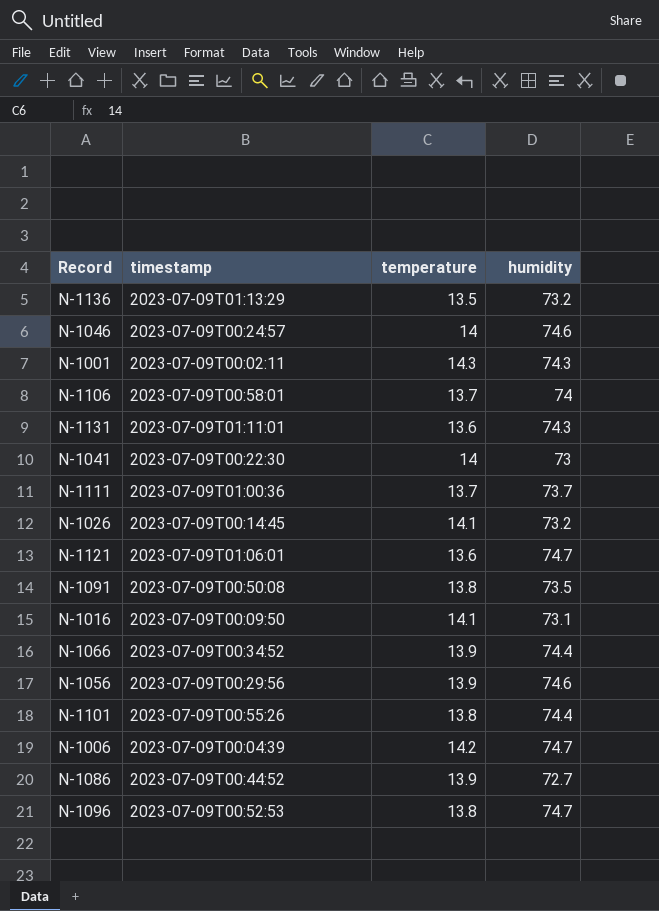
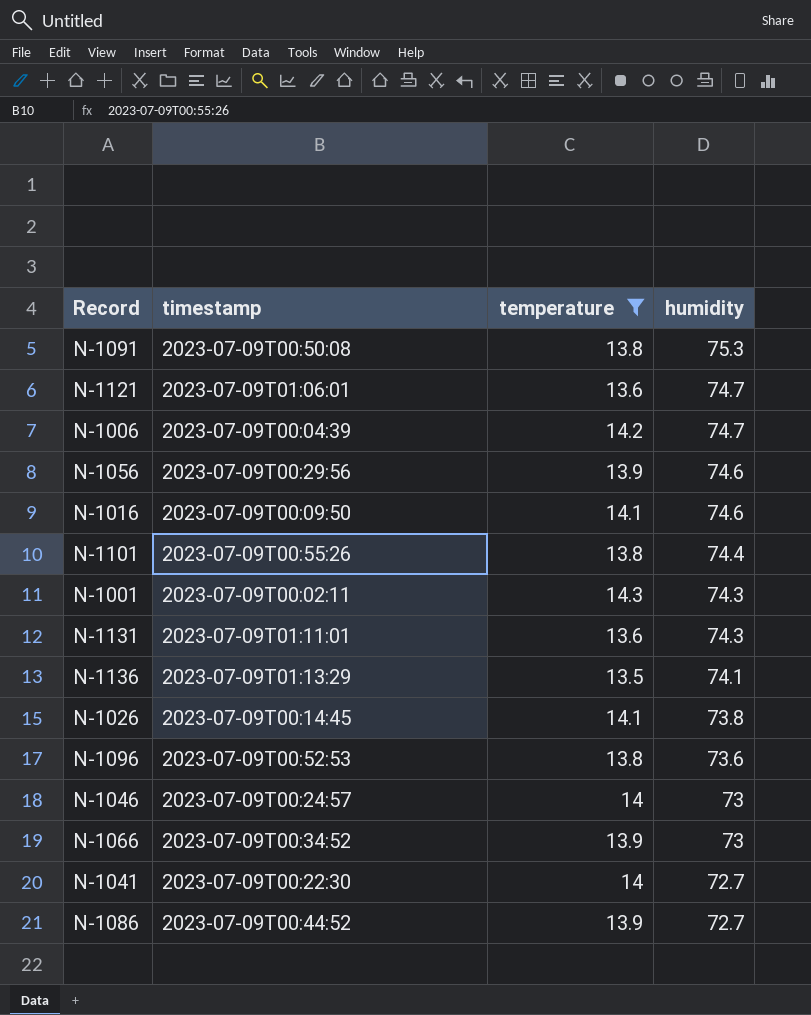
filter: none -> temperature != 13.7
row order: none -> humidity descending
N-1091 | humidity: 73.5 -> 75.3
N-1016 | humidity: 73.1 -> 74.6
N-1136 | humidity: 73.2 -> 74.1
N-1026 | humidity: 73.2 -> 73.8
N-1096 | humidity: 74.7 -> 73.6
N-1046 | humidity: 74.6 -> 73
N-1066 | humidity: 74.4 -> 73
N-1041 | humidity: 73 -> 72.7

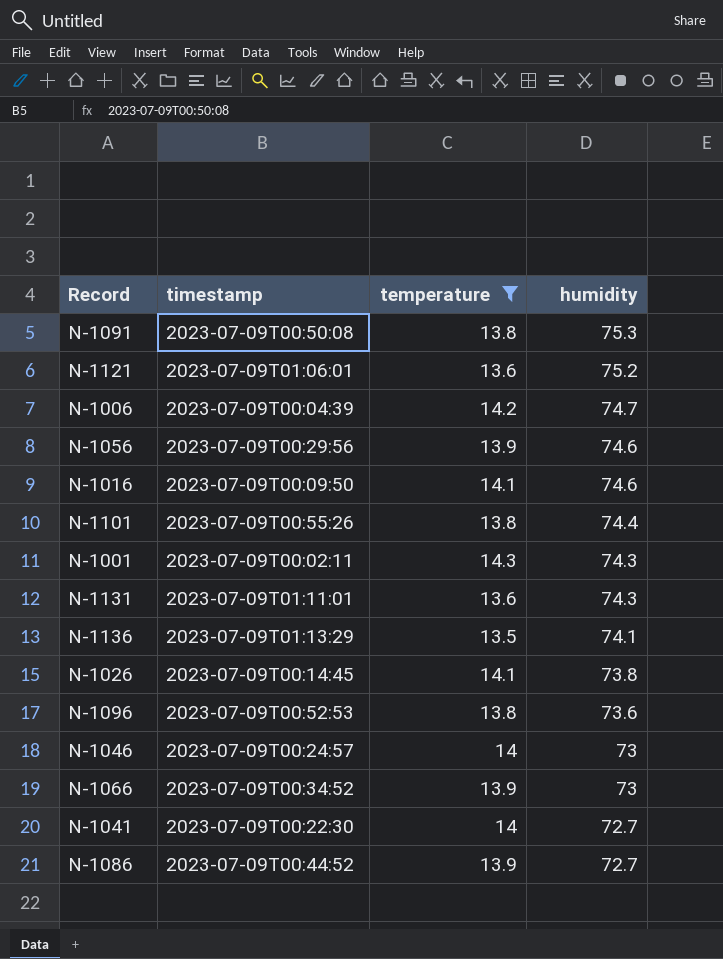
N-1121 | humidity: 74.7 -> 75.2

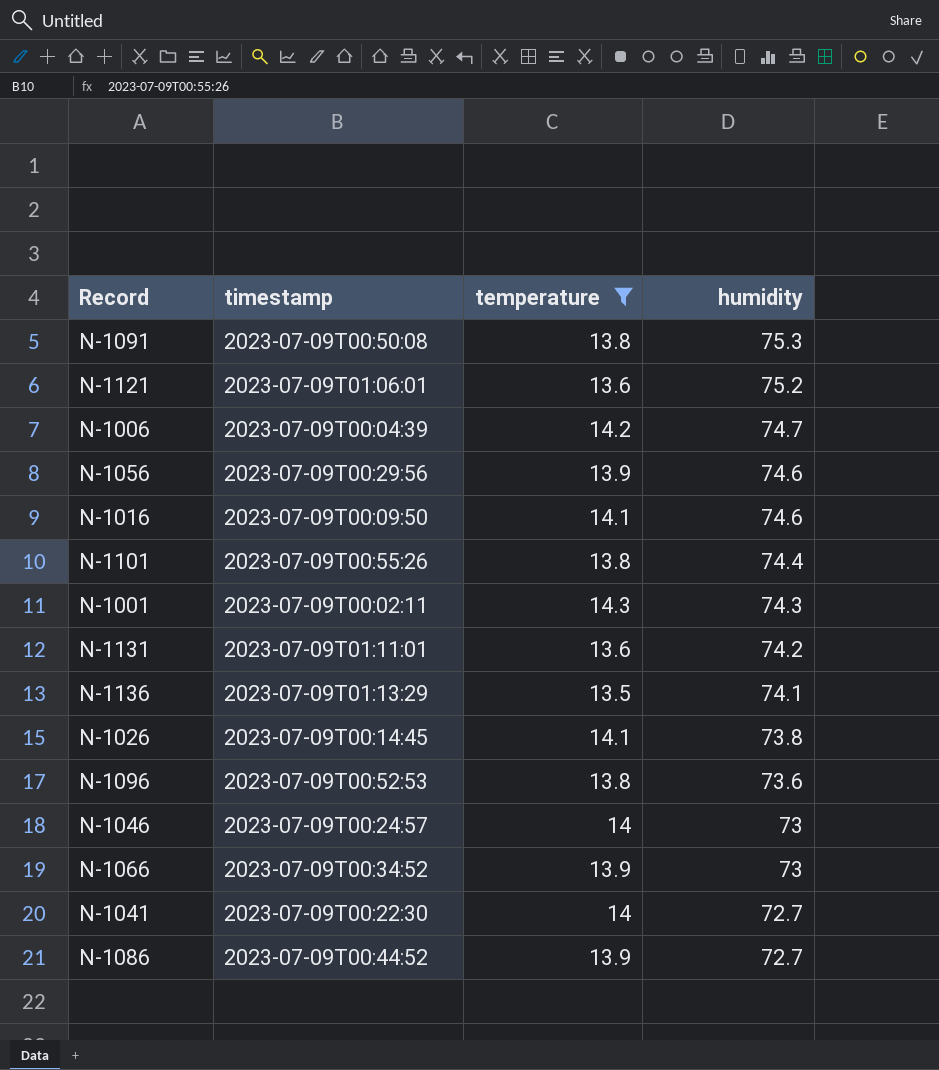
N-1131 | humidity: 74.3 -> 74.2

